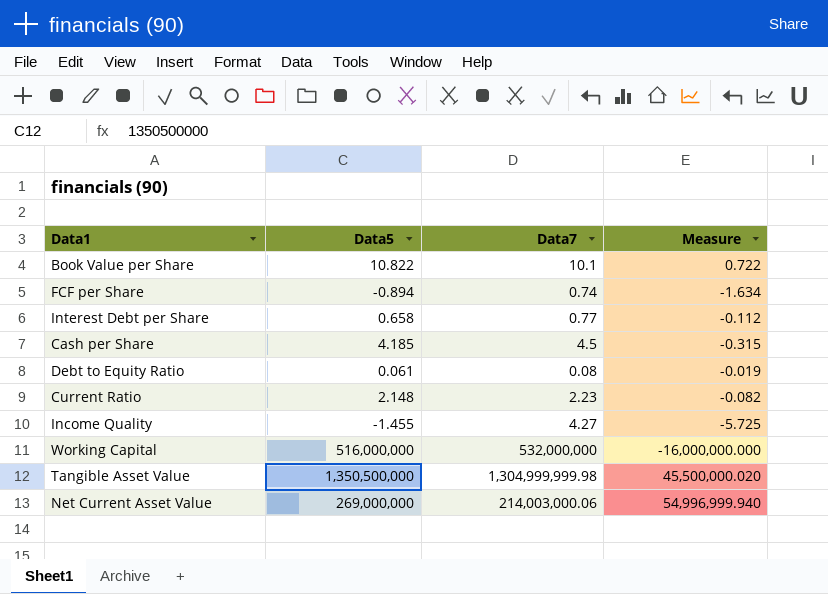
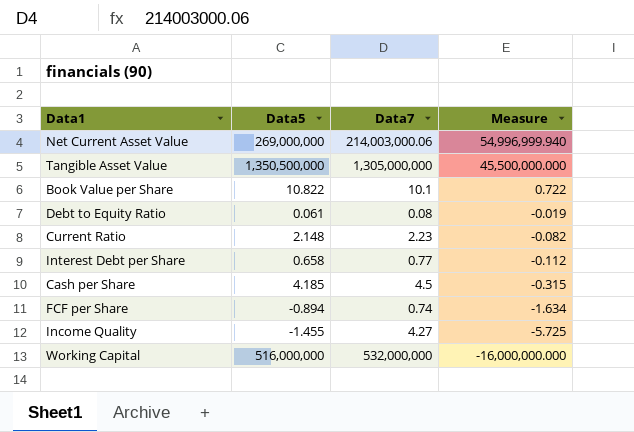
row order: none -> Measure descending
Tangible Asset Value | Data7: 1,304,999,999.98 -> 1,305,000,000
Tangible Asset Value | Measure: 45,500,000.020 -> 45,500,000.000

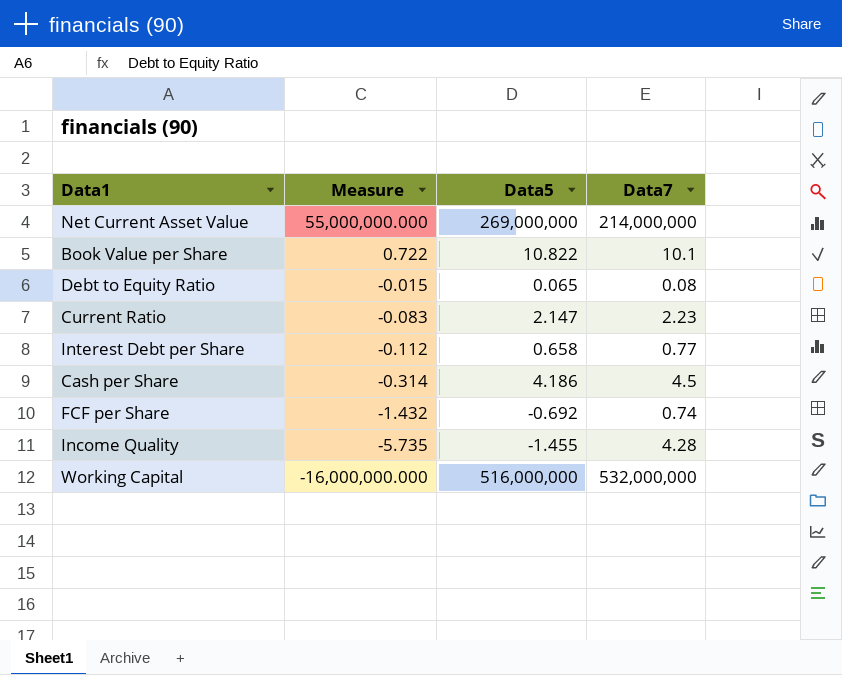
column Measure | position: 4 -> 2
row Tangible Asset Value: 1,350,500,000 | 1,305,000,000 | 45,500,000.000 -> none
Net Current Asset Value | Measure: 54,996,999.940 -> 55,000,000.000
Net Current Asset Value | Data7: 214,003,000.06 -> 214,000,000
Debt to Equity Ratio | Measure: -0.019 -> -0.015
Debt to Equity Ratio | Data5: 0.061 -> 0.065
Current Ratio | Measure: -0.082 -> -0.083
Current Ratio | Data5: 2.148 -> 2.147
Cash per Share | Measure: -0.315 -> -0.314
Cash per Share | Data5: 4.185 -> 4.186
FCF per Share | Measure: -1.634 -> -1.432
FCF per Share | Data5: -0.894 -> -0.692
Income Quality | Measure: -5.725 -> -5.735
Income Quality | Data7: 4.27 -> 4.28

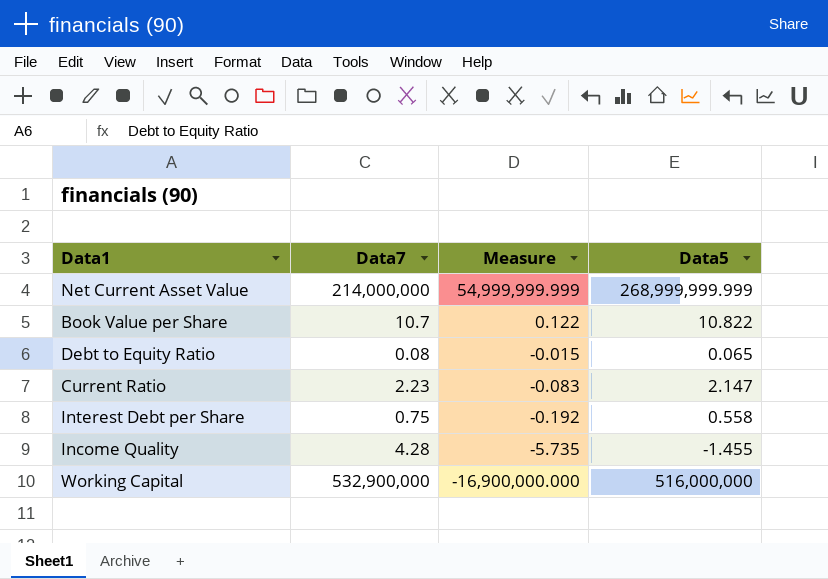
column Data7 | position: 4 -> 2
row Cash per Share: -0.314 | 4.186 | 4.5 -> none
row FCF per Share: -1.432 | -0.692 | 0.74 -> none
Net Current Asset Value | Measure: 55,000,000.000 -> 54,999,999.999
Net Current Asset Value | Data5: 269,000,000 -> 268,999,999.999
Book Value per Share | Data7: 10.1 -> 10.7
Book Value per Share | Measure: 0.722 -> 0.122
Interest Debt per Share | Data7: 0.77 -> 0.75
Interest Debt per Share | Measure: -0.112 -> -0.192
Interest Debt per Share | Data5: 0.658 -> 0.558
Working Capital | Data7: 532,000,000 -> 532,900,000
Working Capital | Measure: -16,000,000.000 -> -16,900,000.000

